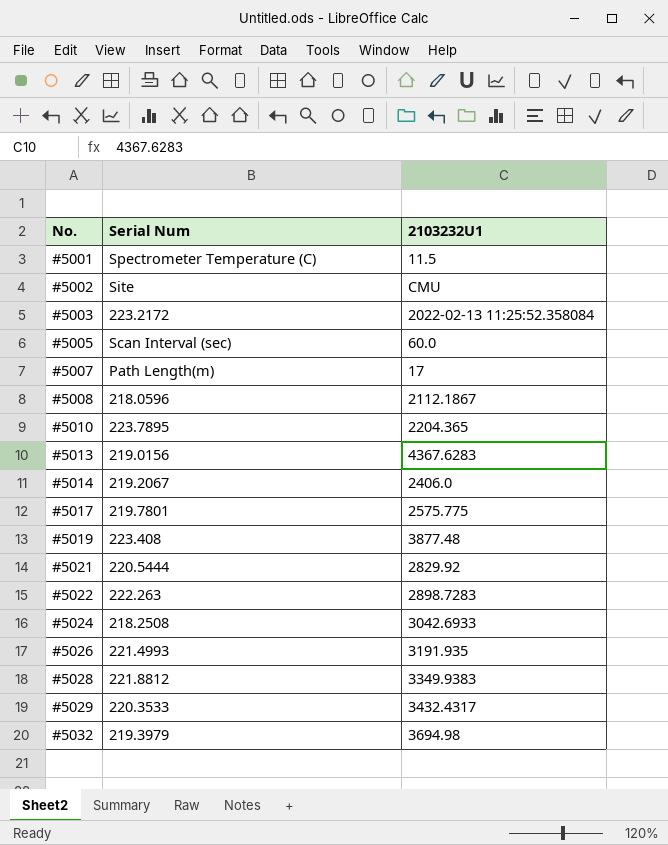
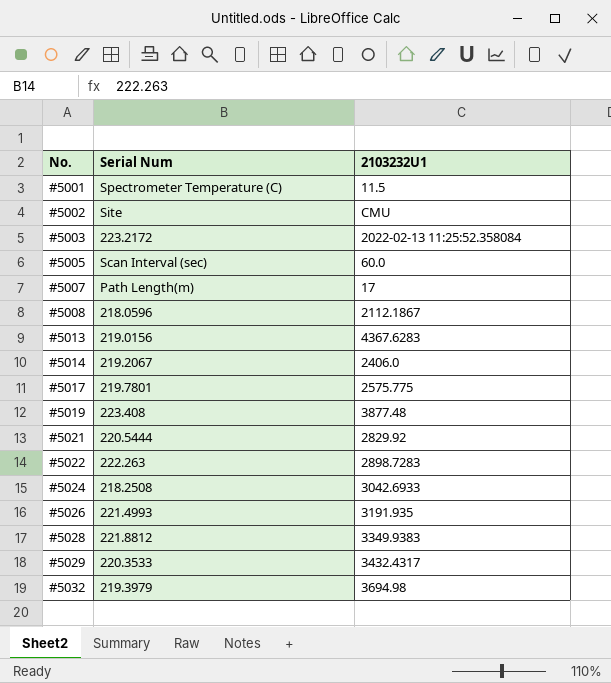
row #5010: 223.7895 | 2204.365 -> none

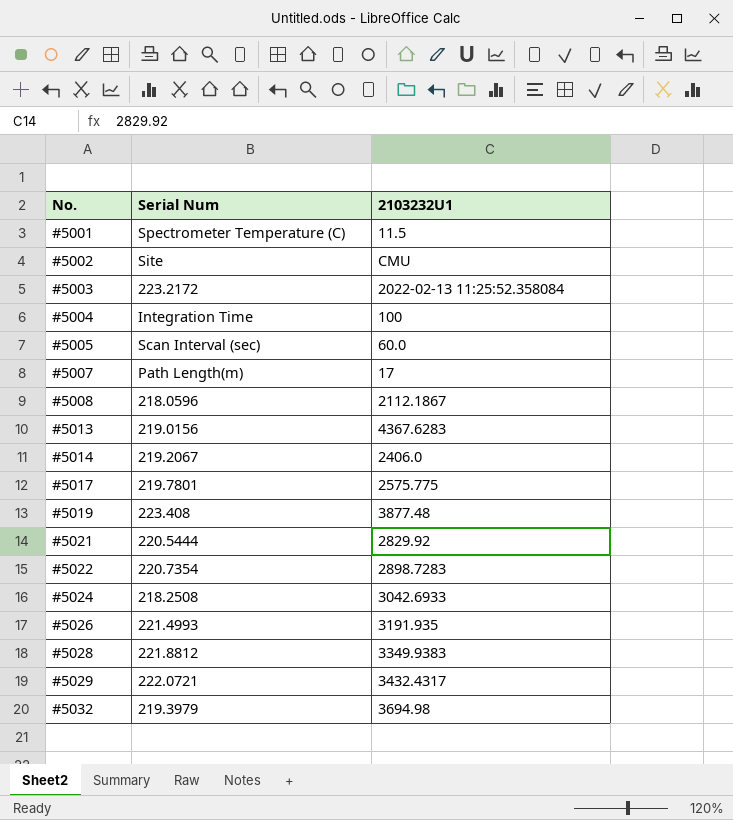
row #5004: none -> Integration Time | 100
#5022 | Serial Num: 222.263 -> 220.7354
#5029 | Serial Num: 220.3533 -> 222.0721

